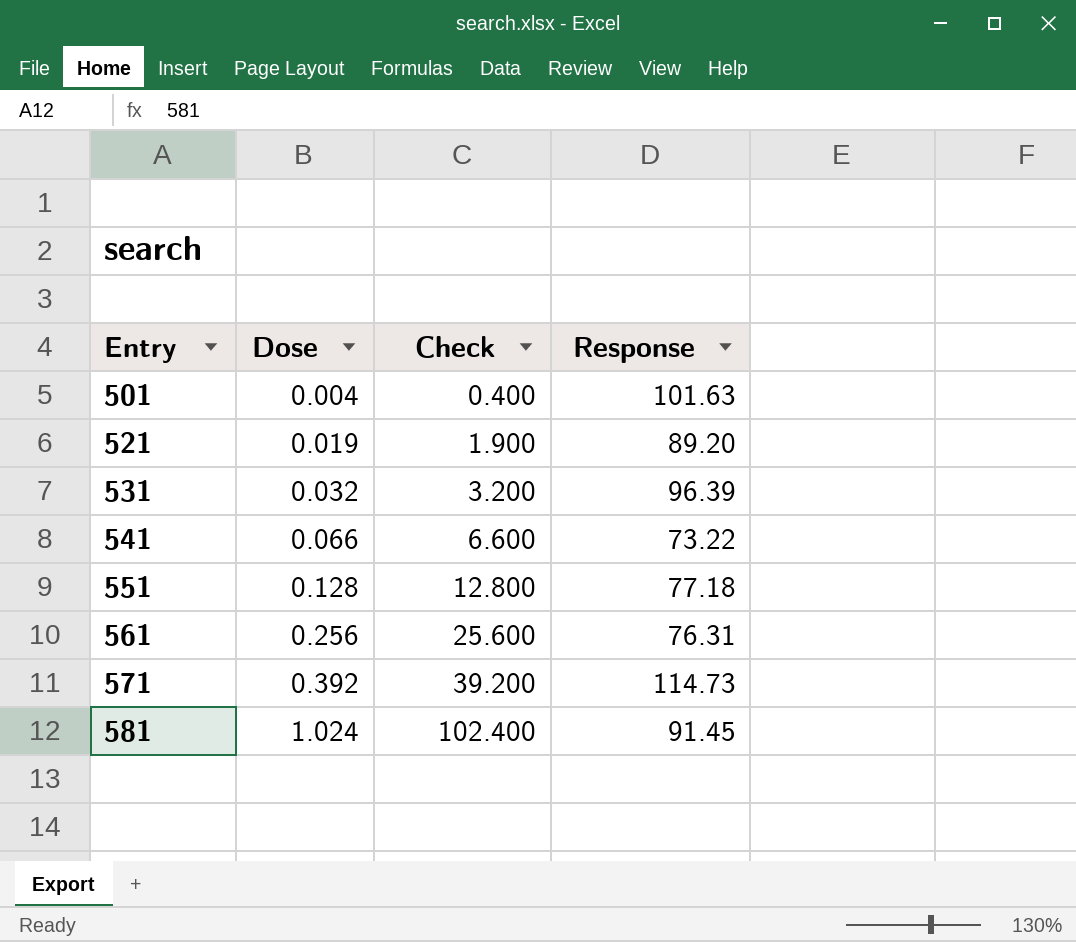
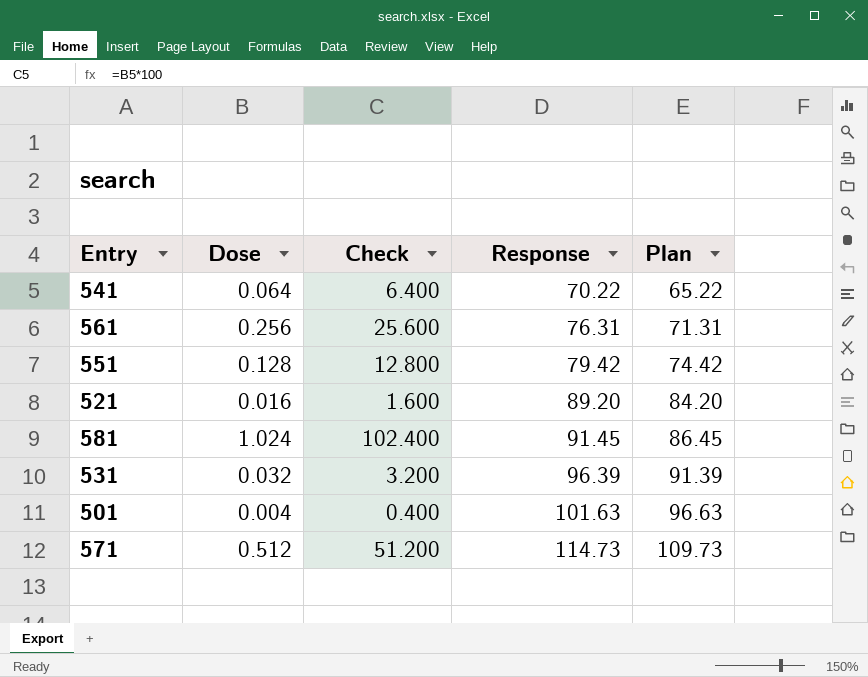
row order: Entry ascending -> Response ascending
column Plan | formula: none -> [Response] - 5
541 | Dose: 0.066 -> 0.064
541 | Check: 6.600 -> 6.400
541 | Response: 73.22 -> 70.22
551 | Response: 77.18 -> 79.42
521 | Dose: 0.019 -> 0.016
521 | Check: 1.900 -> 1.600
571 | Dose: 0.392 -> 0.512
571 | Check: 39.200 -> 51.200

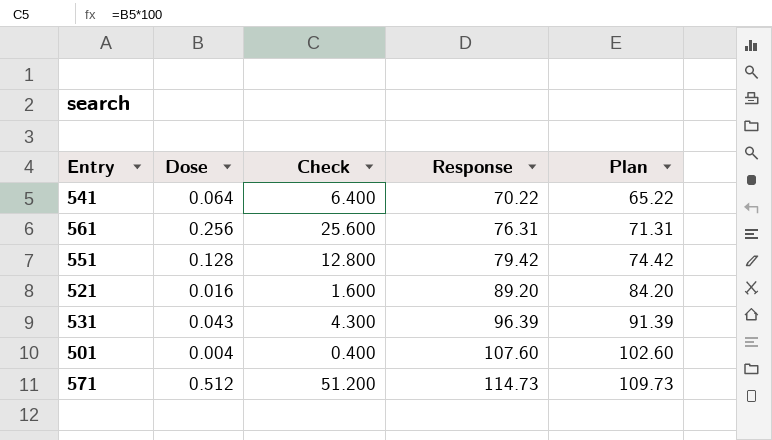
row 581: 1.024 | 102.400 | 91.45 | 86.45 -> none
531 | Dose: 0.032 -> 0.043
531 | Check: 3.200 -> 4.300
501 | Response: 101.63 -> 107.60
501 | Plan: 96.63 -> 102.60

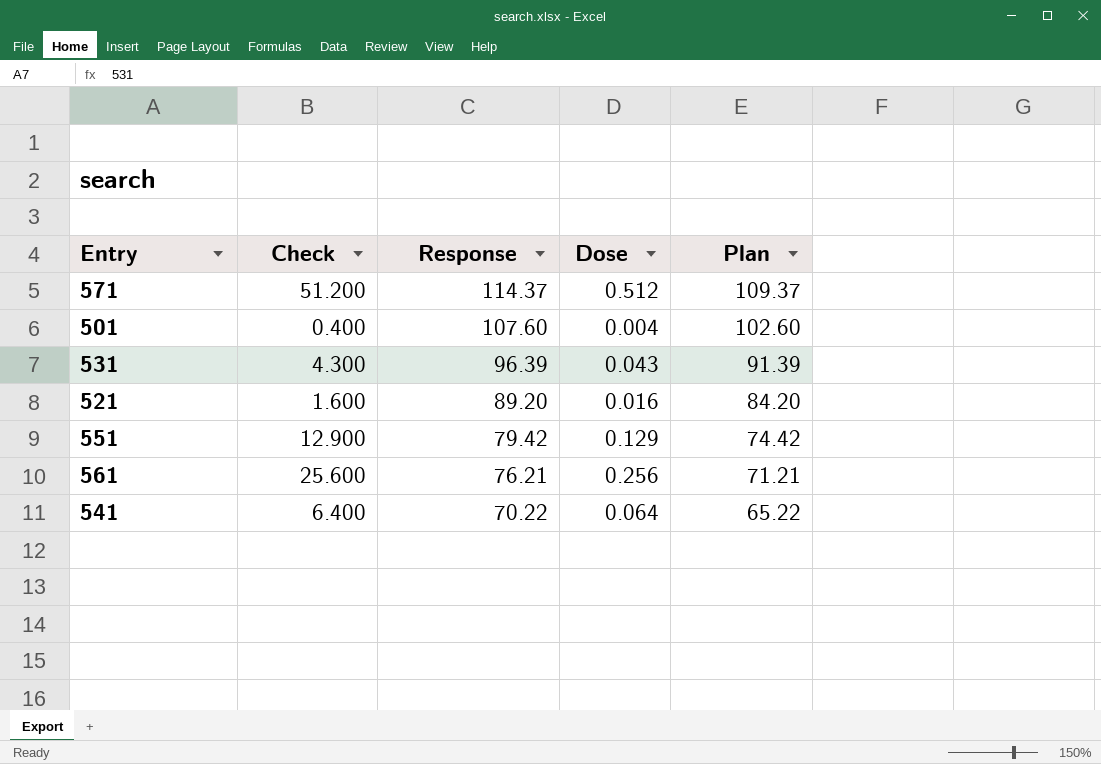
row order: Response ascending -> Response descending
column Dose | position: 2 -> 4
571 | Response: 114.73 -> 114.37
571 | Plan: 109.73 -> 109.37
551 | Check: 12.800 -> 12.900
551 | Dose: 0.128 -> 0.129
561 | Response: 76.31 -> 76.21
561 | Plan: 71.31 -> 71.21

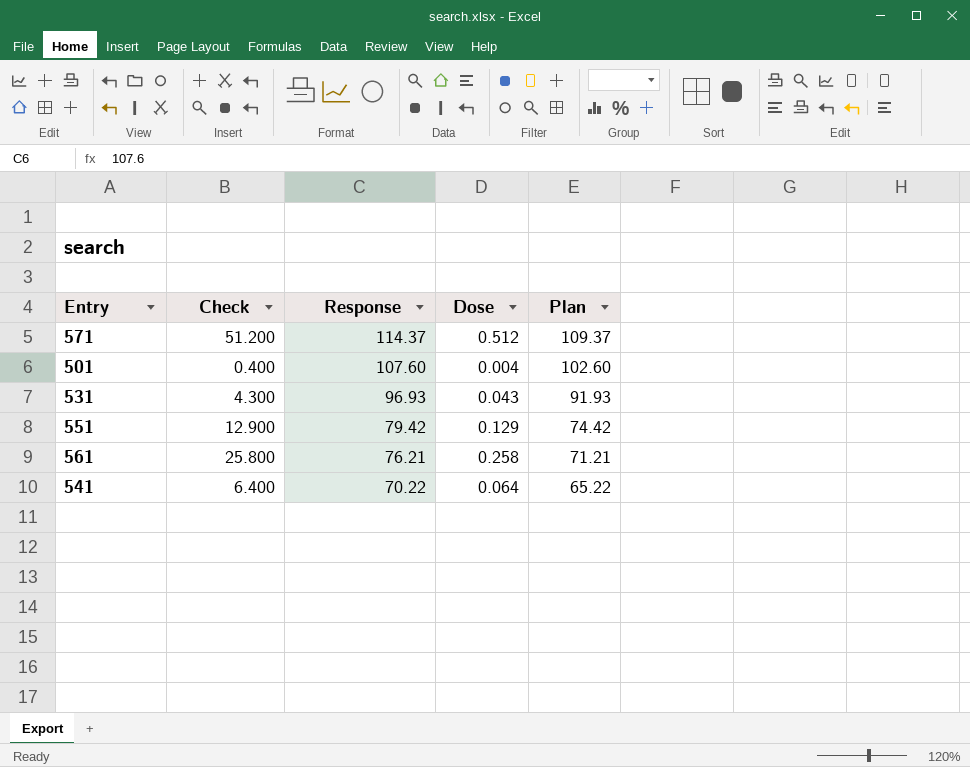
row 521: 1.600 | 89.20 | 0.016 | 84.20 -> none
531 | Response: 96.39 -> 96.93
531 | Plan: 91.39 -> 91.93
561 | Check: 25.600 -> 25.800
561 | Dose: 0.256 -> 0.258

